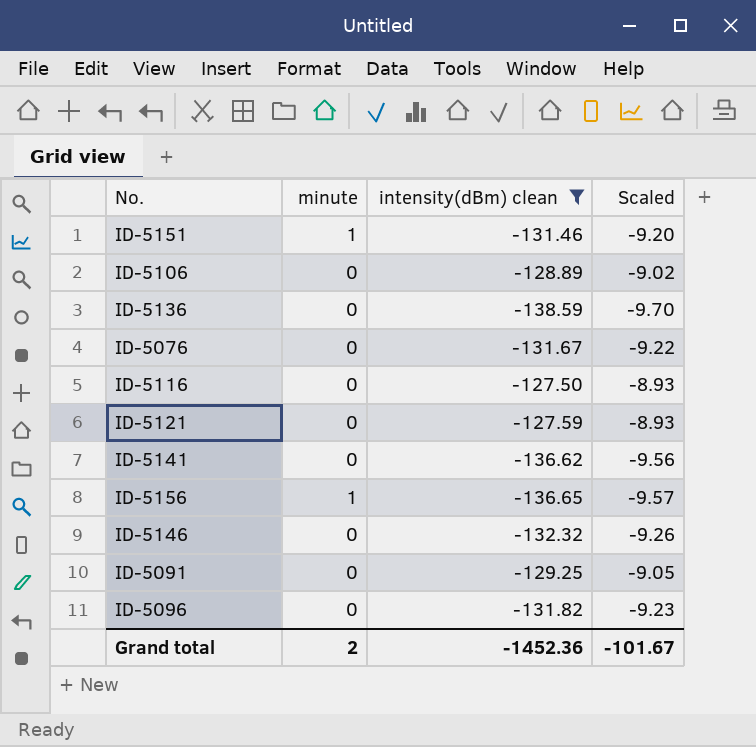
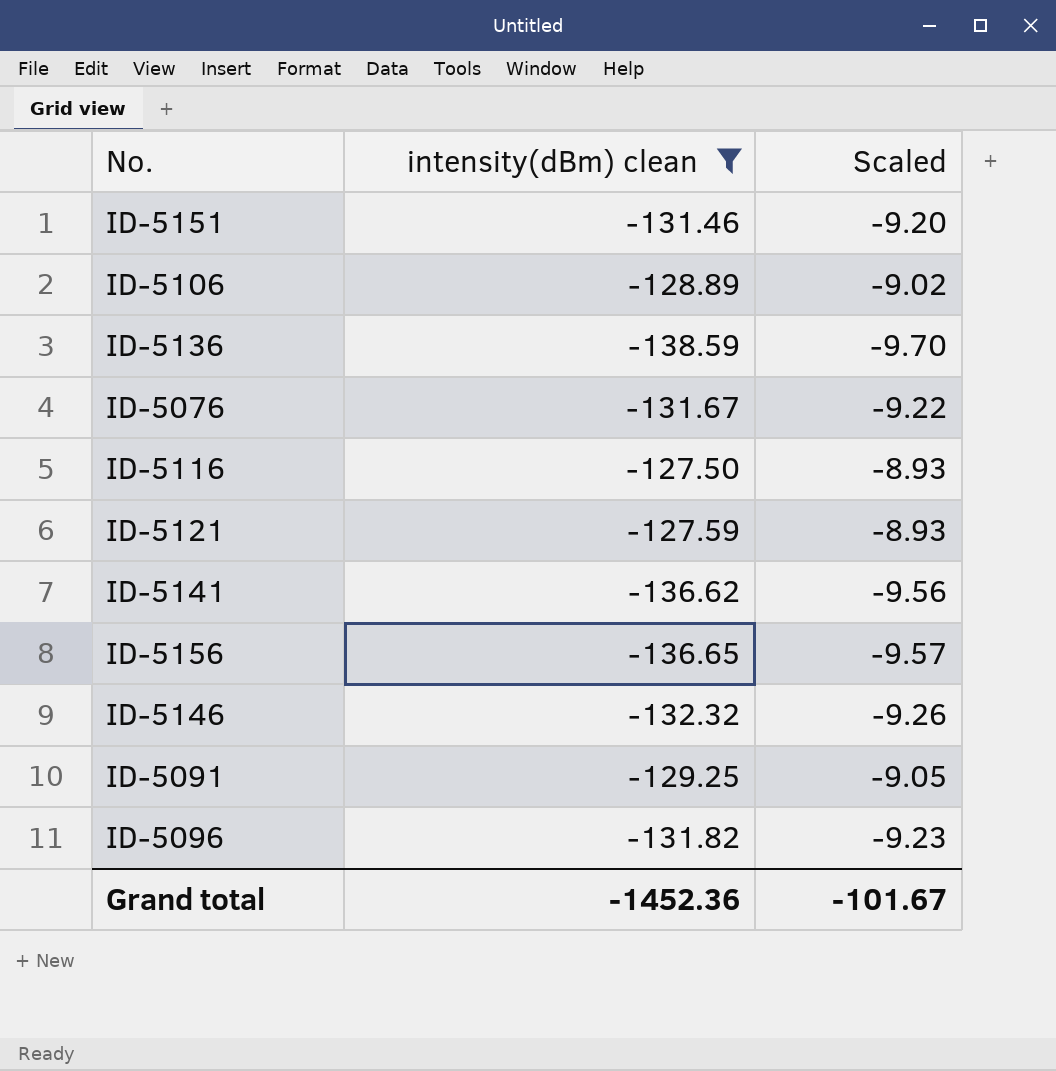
column minute | position: 2 -> none

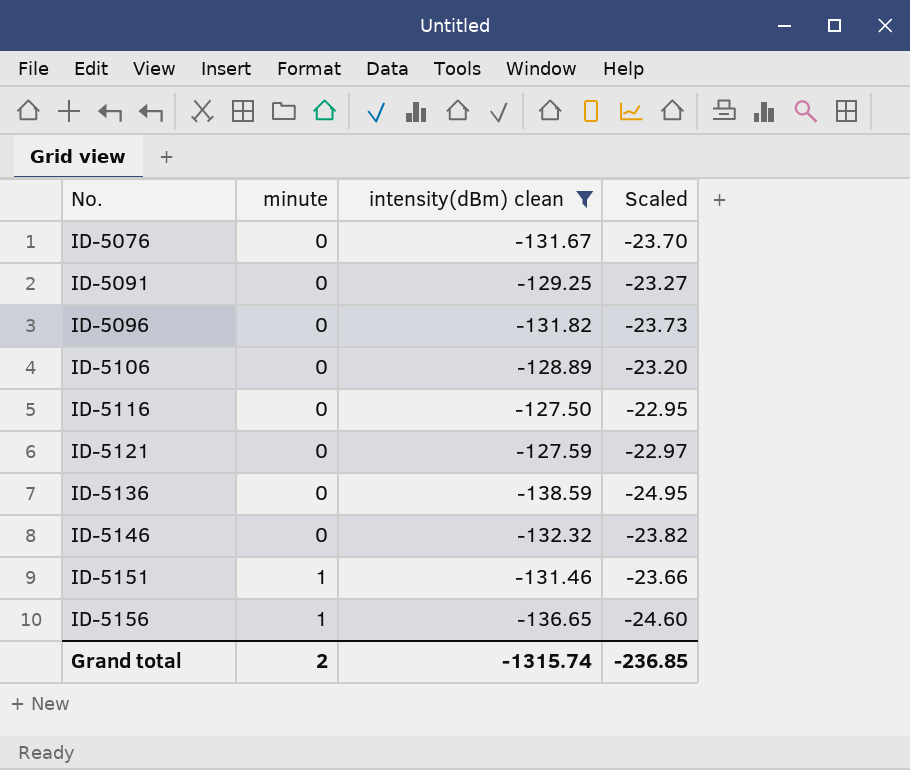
row order: none -> No. ascending
column minute | position: none -> 2
column Scaled | formula: [intensity(dBm) clean] * 0.07 -> [intensity(dBm) clean] * 0.18
row ID-5141: -136.62 | -9.56 -> none
Grand total | intensity(dBm) clean: -1452.36 -> -1315.74
Grand total | Scaled: -101.67 -> -236.85

